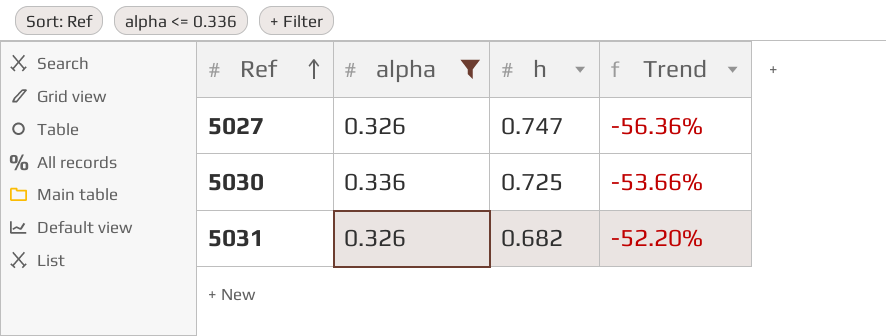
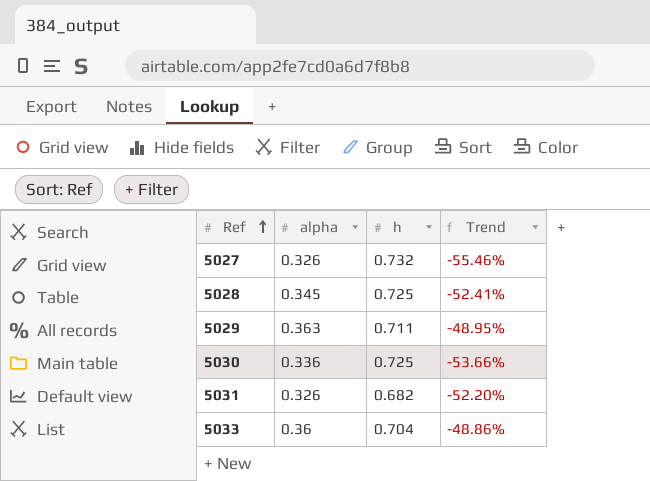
filter: alpha <= 0.336 -> none
5027 | h: 0.747 -> 0.732
5027 | Trend: -56.36% -> -55.46%

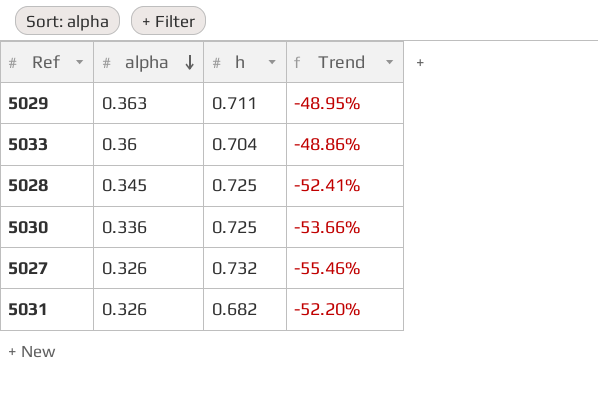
row order: Ref ascending -> alpha descending

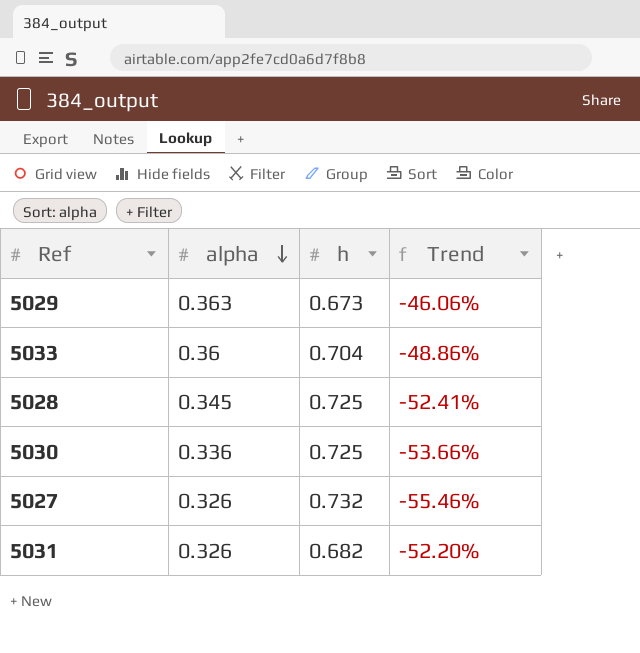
5029 | h: 0.711 -> 0.673
5029 | Trend: -48.95% -> -46.06%

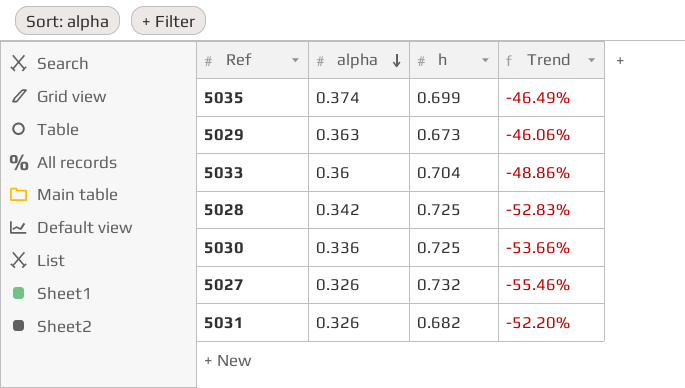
row 5035: none -> 0.374 | 0.699 | -46.49%
5028 | alpha: 0.345 -> 0.342
5028 | Trend: -52.41% -> -52.83%

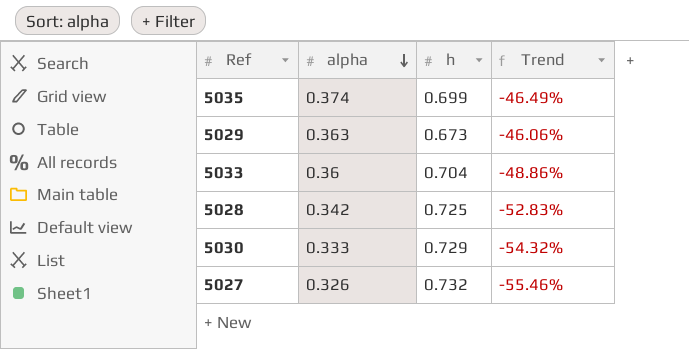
row 5031: 0.326 | 0.682 | -52.20% -> none
5030 | alpha: 0.336 -> 0.333
5030 | h: 0.725 -> 0.729
5030 | Trend: -53.66% -> -54.32%

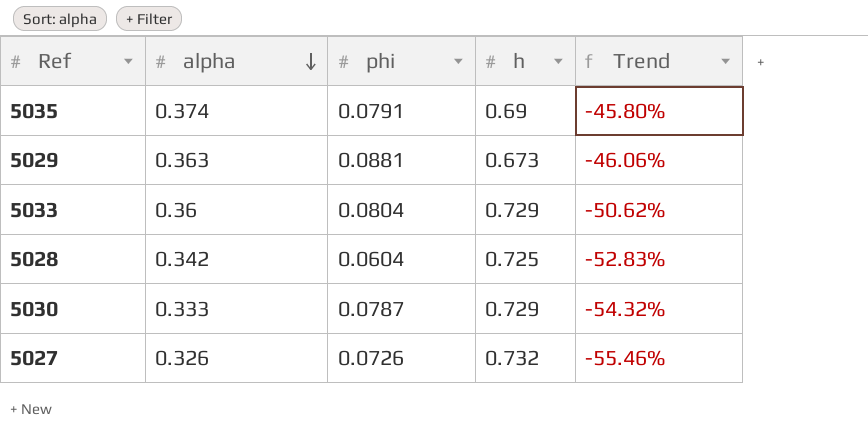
column phi | position: none -> 3
5035 | h: 0.699 -> 0.69
5035 | Trend: -46.49% -> -45.80%
5033 | h: 0.704 -> 0.729
5033 | Trend: -48.86% -> -50.62%

